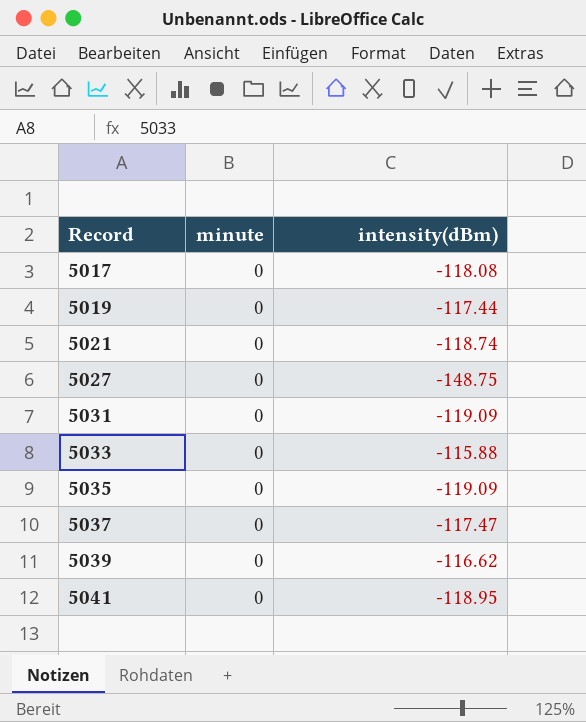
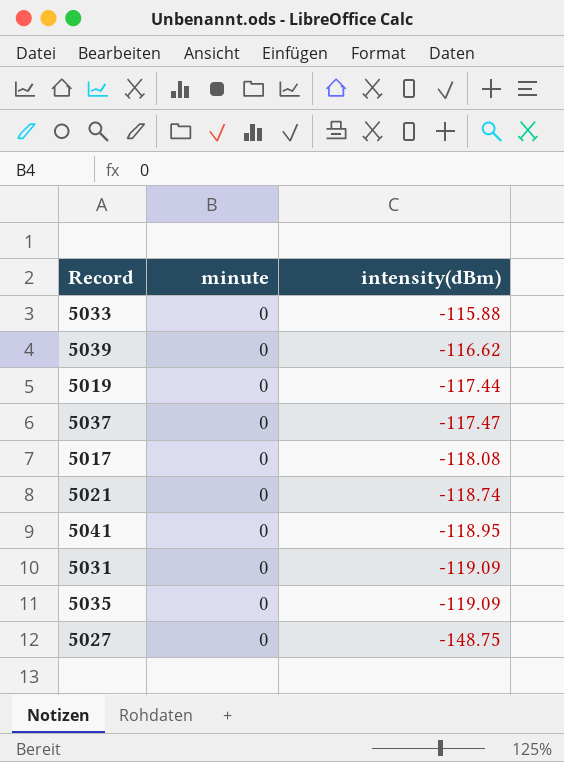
row order: Record ascending -> intensity(dBm) descending

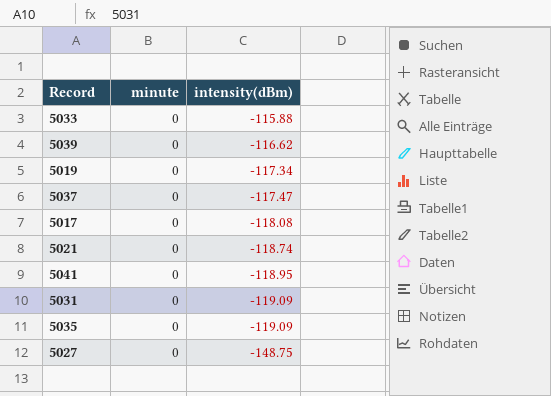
5019 | intensity(dBm): -117.44 -> -117.34

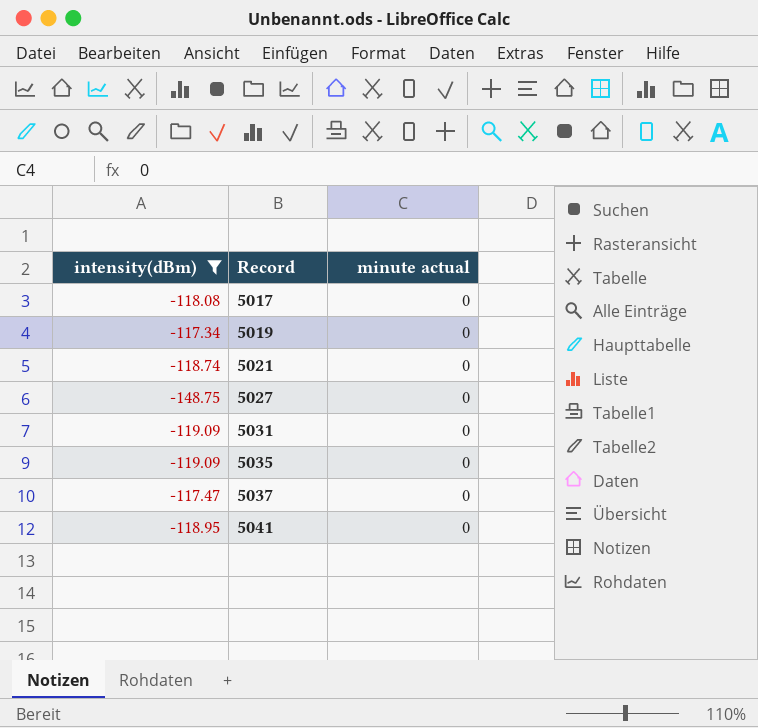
filter: none -> intensity(dBm) <= -117.34
row order: intensity(dBm) descending -> Record ascending
column intensity(dBm) | position: 3 -> 1
column name: minute -> minute actual

